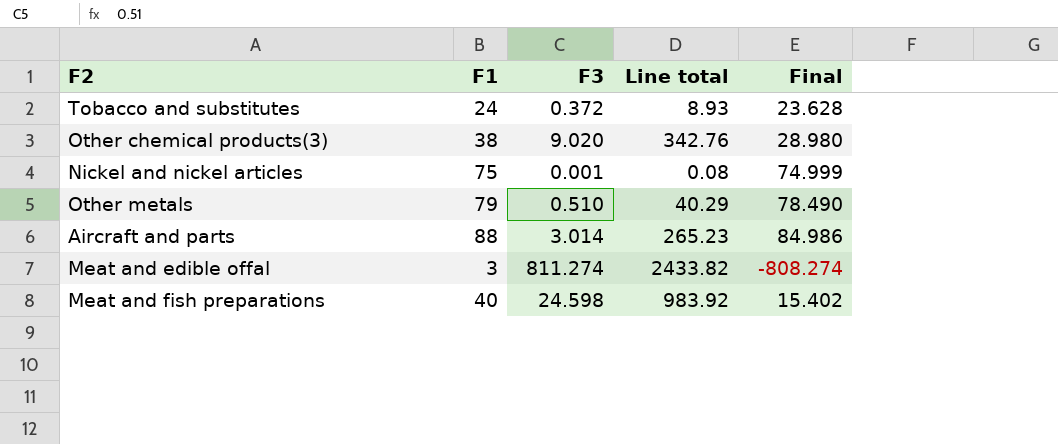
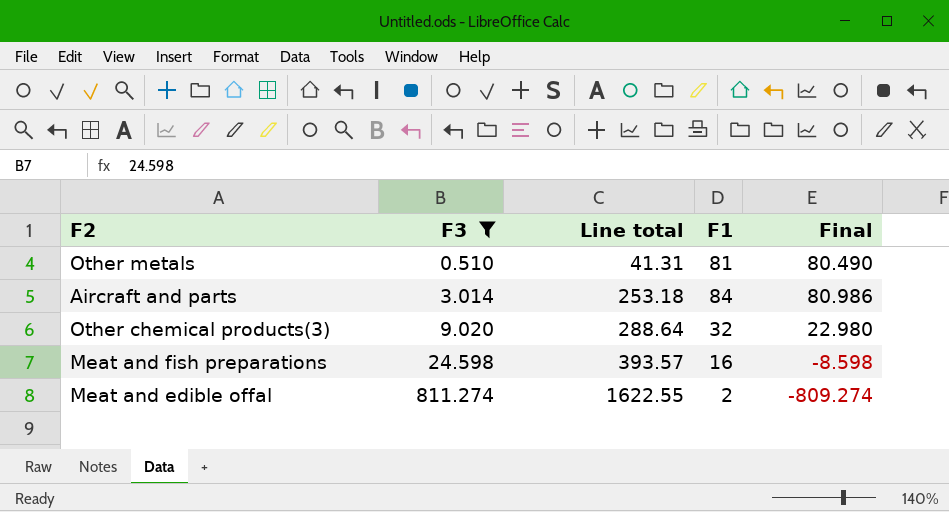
filter: none -> F3 >= 0.510
row order: none -> F3 ascending
column F1 | position: 2 -> 4
Other metals | Line total: 40.29 -> 41.31
Other metals | F1: 79 -> 81
Other metals | Final: 78.490 -> 80.490
Aircraft and parts | Line total: 265.23 -> 253.18
Aircraft and parts | F1: 88 -> 84
Aircraft and parts | Final: 84.986 -> 80.986
Other chemical products(3) | Line total: 342.76 -> 288.64
Other chemical products(3) | F1: 38 -> 32
Other chemical products(3) | Final: 28.980 -> 22.980
Meat and fish preparations | Line total: 983.92 -> 393.57
Meat and fish preparations | F1: 40 -> 16
Meat and fish preparations | Final: 15.402 -> -8.598
Meat and edible offal | Line total: 2433.82 -> 1622.55
Meat and edible offal | F1: 3 -> 2
Meat and edible offal | Final: -808.274 -> -809.274

